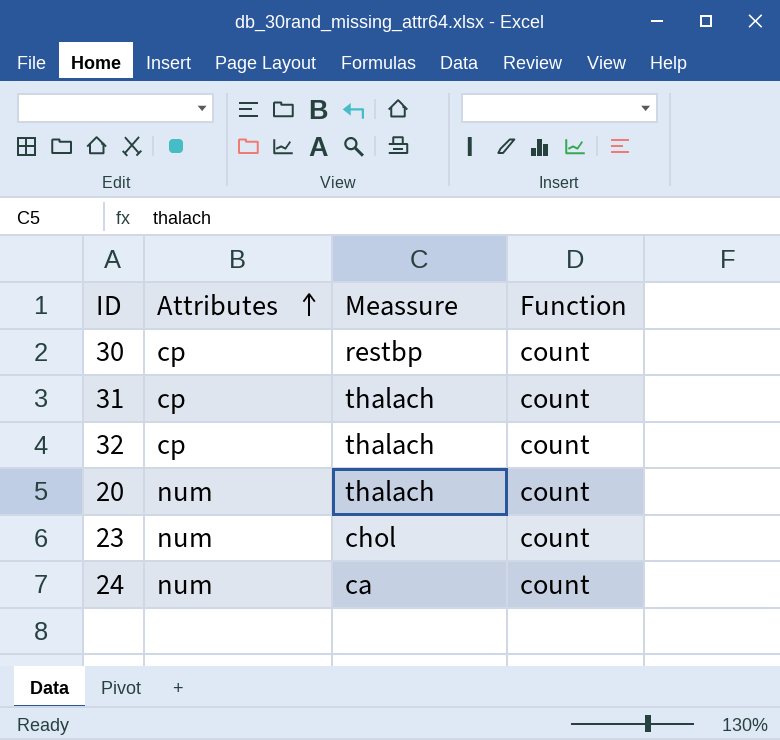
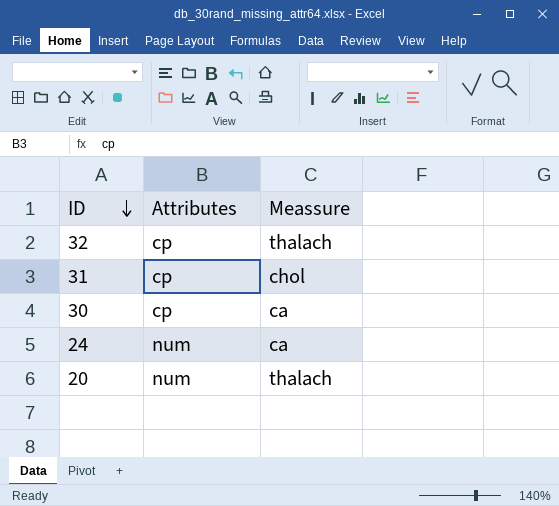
row order: Attributes ascending -> ID descending
column Function | position: 4 -> none
row 23: num | chol | count -> none
31 | Meassure: thalach -> chol
30 | Meassure: restbp -> ca

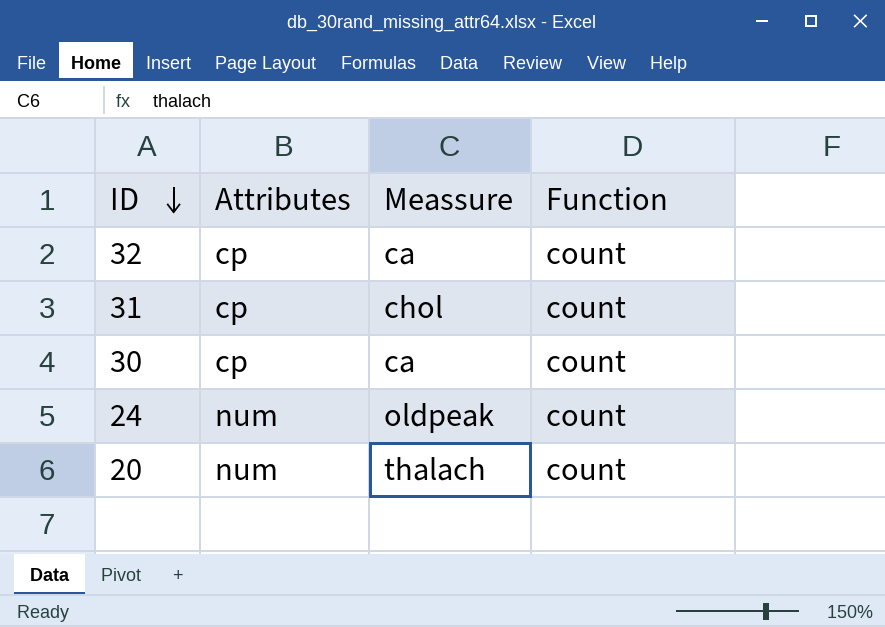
column Function | position: none -> 4
32 | Meassure: thalach -> ca
24 | Meassure: ca -> oldpeak

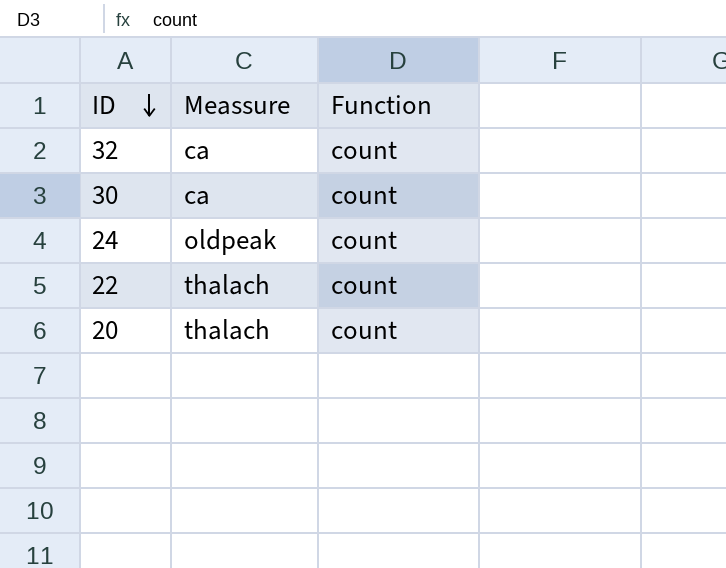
column Attributes | position: 2 -> none
row 31: cp | chol | count -> none
row 22: none -> thalach | count

